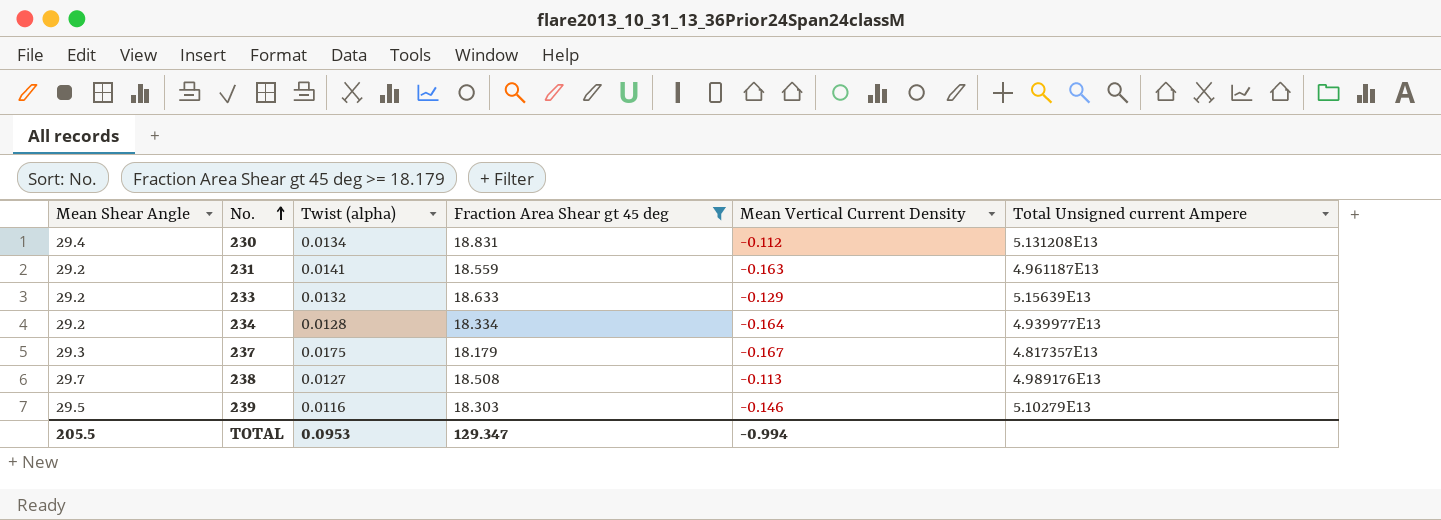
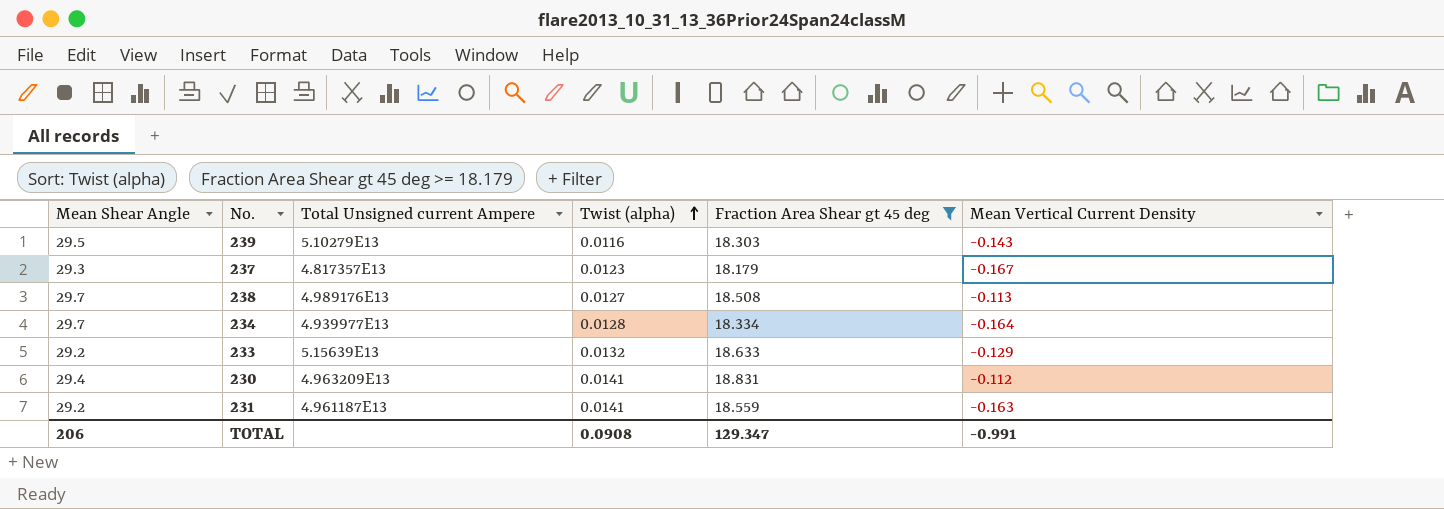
row order: No. ascending -> Twist (alpha) ascending
column Total Unsigned current Ampere | position: 6 -> 3
239 | Mean Vertical Current Density: -0.146 -> -0.143
237 | Twist (alpha): 0.0175 -> 0.0123
234 | Mean Shear Angle: 29.2 -> 29.7
230 | Total Unsigned current Ampere: 5.131208E13 -> 4.963209E13
230 | Twist (alpha): 0.0134 -> 0.0141
TOTAL | Mean Shear Angle: 205.5 -> 206
TOTAL | Twist (alpha): 0.0953 -> 0.0908
TOTAL | Mean Vertical Current Density: -0.994 -> -0.991

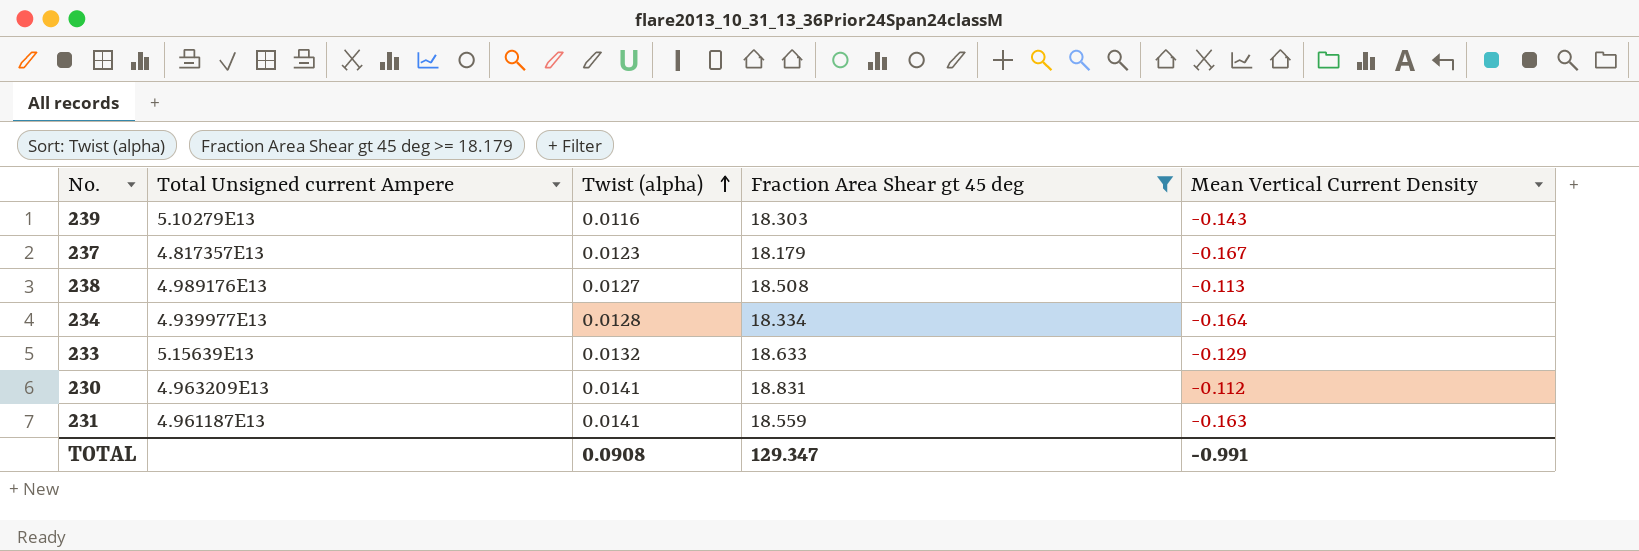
column Mean Shear Angle | position: 1 -> none

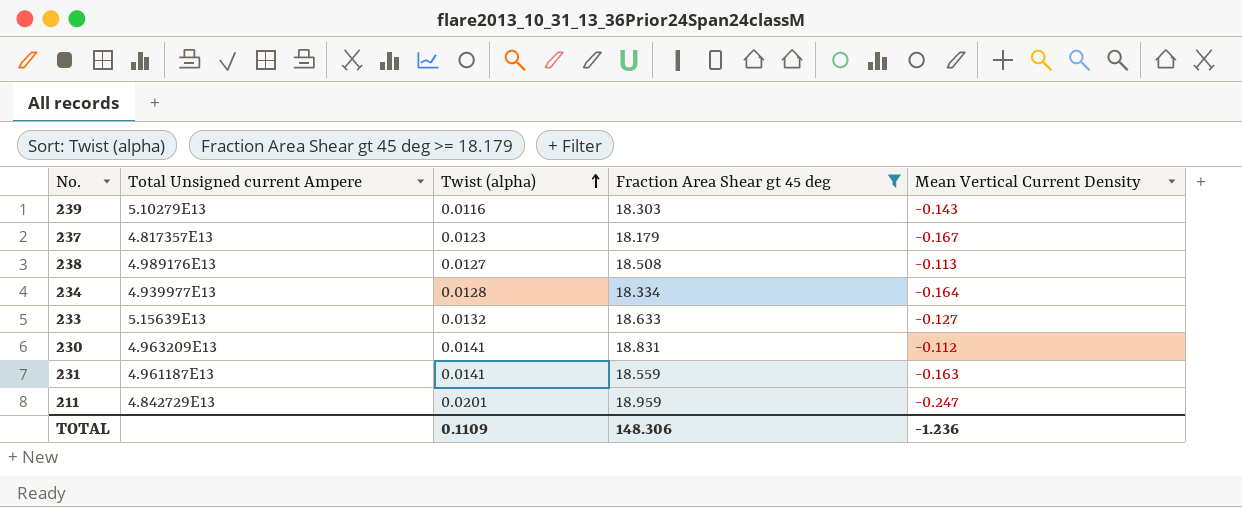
233 | Mean Vertical Current Density: -0.129 -> -0.127
row 211: none -> 4.842729E13 | 0.0201 | 18.959 | -0.247
TOTAL | Twist (alpha): 0.0908 -> 0.1109
TOTAL | Fraction Area Shear gt 45 deg: 129.347 -> 148.306
TOTAL | Mean Vertical Current Density: -0.991 -> -1.236

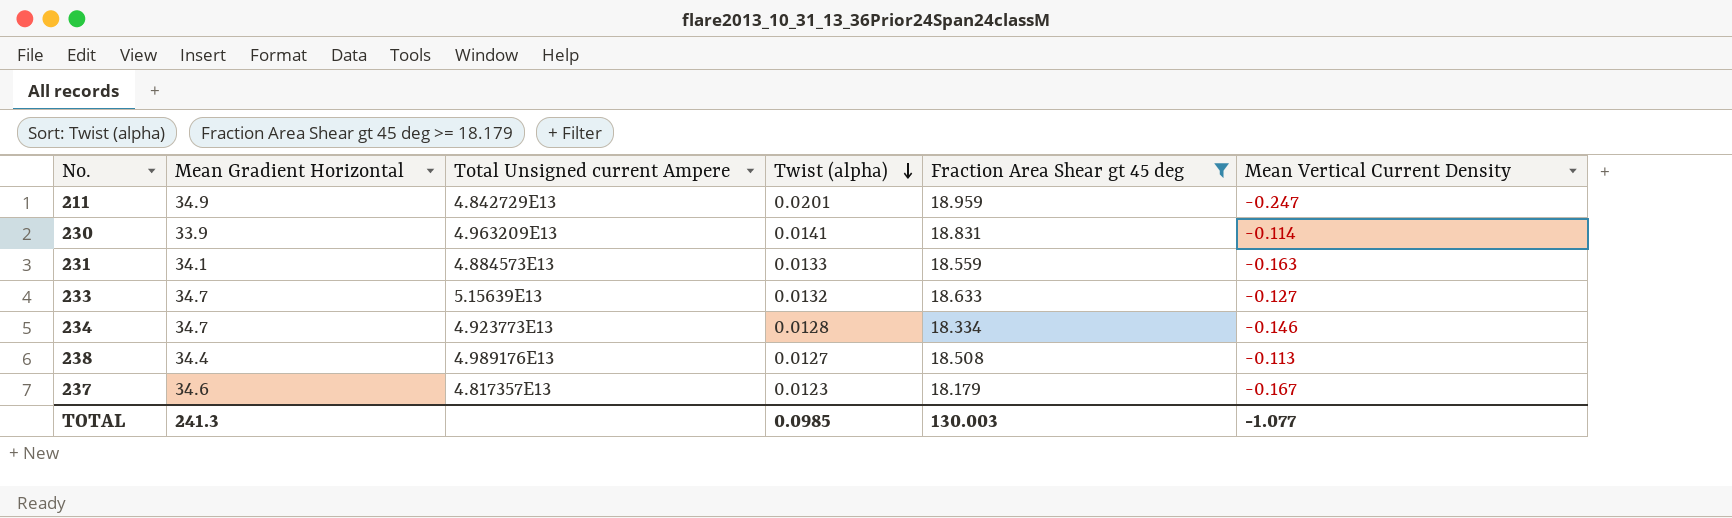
row order: Twist (alpha) ascending -> Twist (alpha) descending
column Mean Gradient Horizontal | position: none -> 2
row 239: 5.10279E13 | 0.0116 | 18.303 | -0.143 -> none
230 | Mean Vertical Current Density: -0.112 -> -0.114
231 | Total Unsigned current Ampere: 4.961187E13 -> 4.884573E13
231 | Twist (alpha): 0.0141 -> 0.0133
234 | Total Unsigned current Ampere: 4.939977E13 -> 4.923773E13
234 | Mean Vertical Current Density: -0.164 -> -0.146
TOTAL | Twist (alpha): 0.1109 -> 0.0985
TOTAL | Fraction Area Shear gt 45 deg: 148.306 -> 130.003
TOTAL | Mean Vertical Current Density: -1.236 -> -1.077

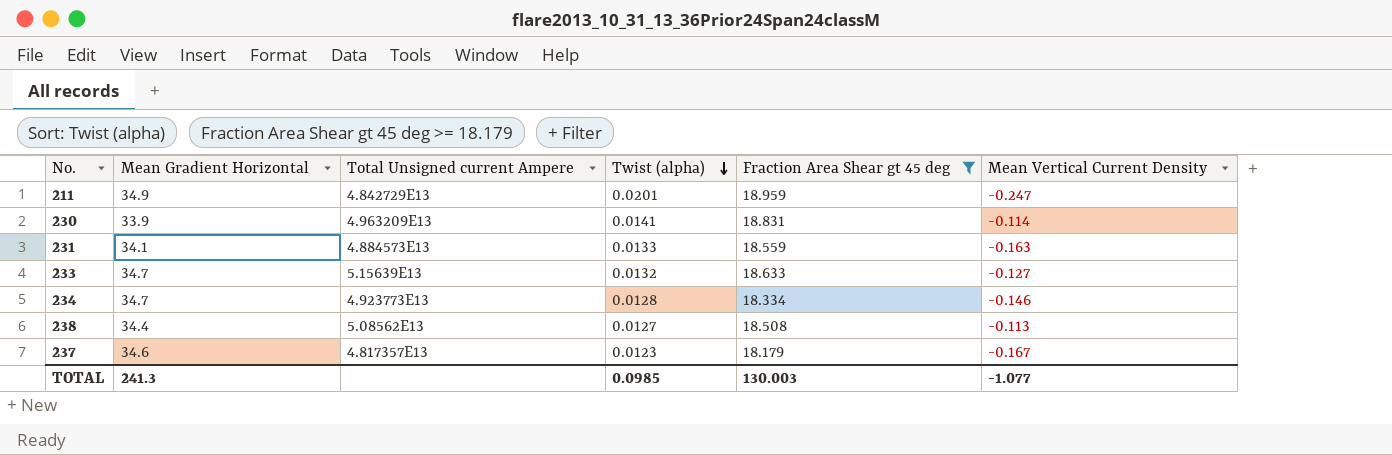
238 | Total Unsigned current Ampere: 4.989176E13 -> 5.08562E13

